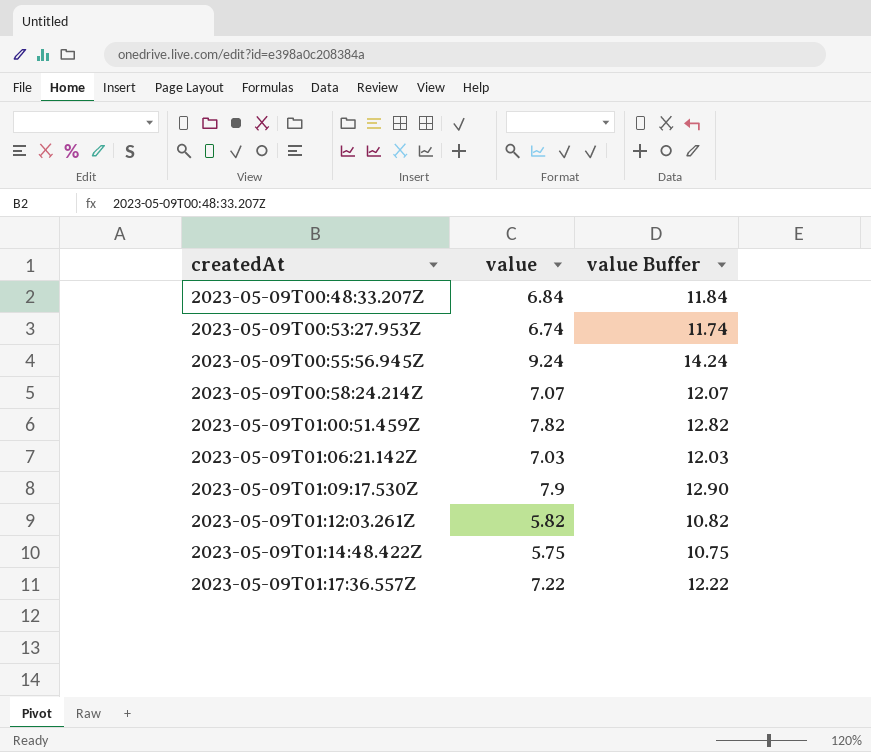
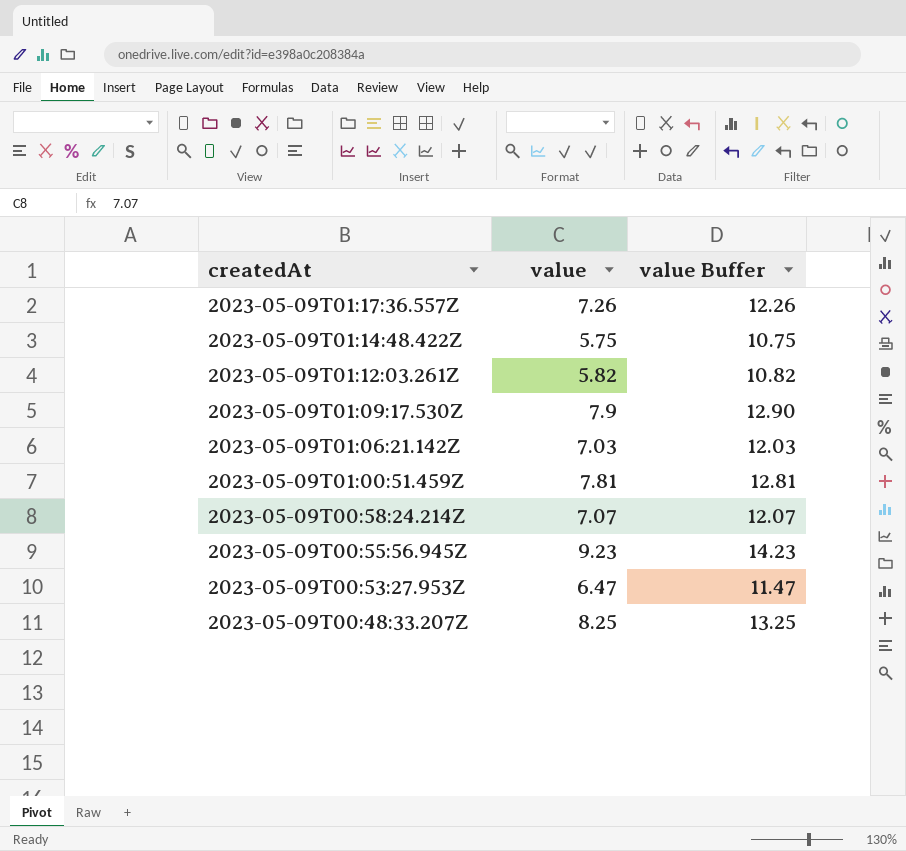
row order: createdAt ascending -> createdAt descending
2023-05-09T01:17:36.557Z | value: 7.22 -> 7.26
2023-05-09T01:17:36.557Z | value Buffer: 12.22 -> 12.26
2023-05-09T01:00:51.459Z | value: 7.82 -> 7.81
2023-05-09T01:00:51.459Z | value Buffer: 12.82 -> 12.81
2023-05-09T00:55:56.945Z | value: 9.24 -> 9.23
2023-05-09T00:55:56.945Z | value Buffer: 14.24 -> 14.23
2023-05-09T00:53:27.953Z | value: 6.74 -> 6.47
2023-05-09T00:53:27.953Z | value Buffer: 11.74 -> 11.47
2023-05-09T00:48:33.207Z | value: 6.84 -> 8.25
2023-05-09T00:48:33.207Z | value Buffer: 11.84 -> 13.25

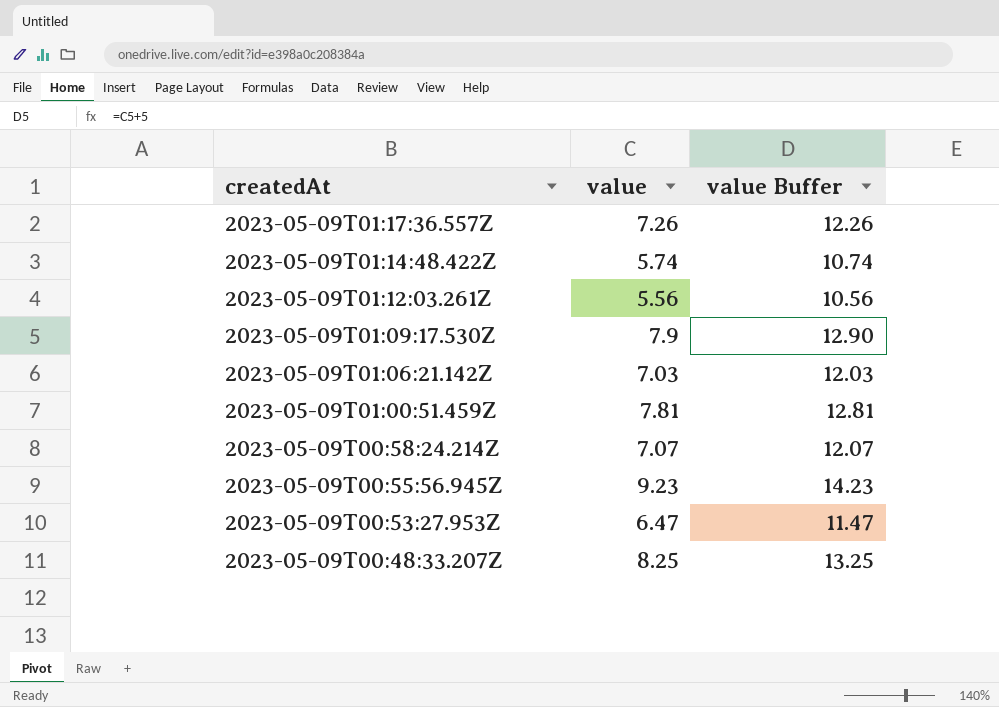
2023-05-09T01:14:48.422Z | value: 5.75 -> 5.74
2023-05-09T01:14:48.422Z | value Buffer: 10.75 -> 10.74
2023-05-09T01:12:03.261Z | value: 5.82 -> 5.56
2023-05-09T01:12:03.261Z | value Buffer: 10.82 -> 10.56

